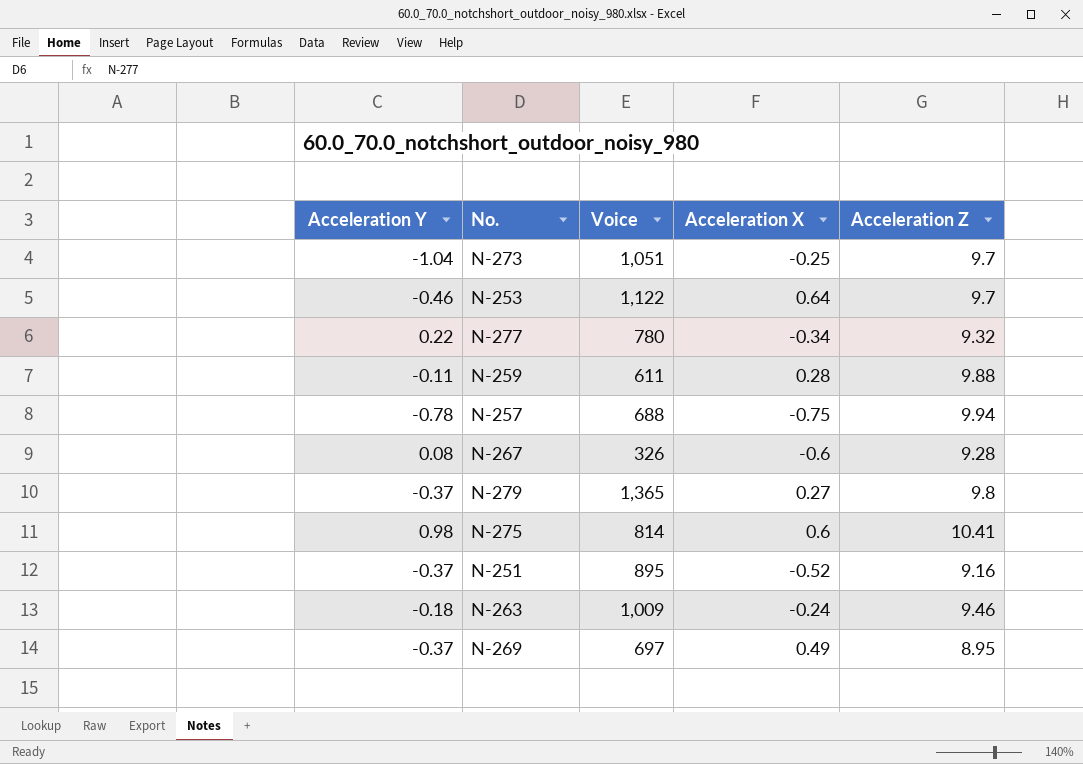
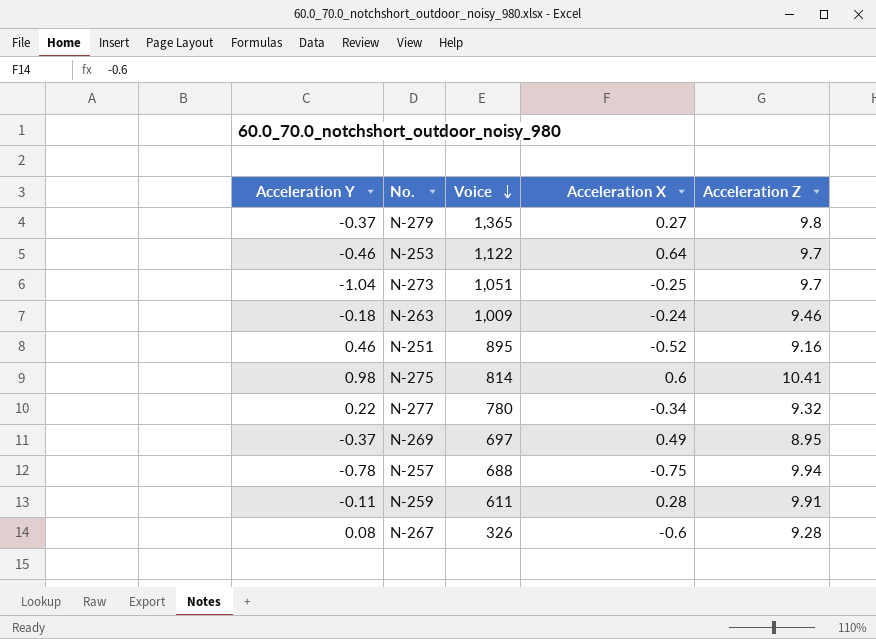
row order: none -> Voice descending
N-251 | Acceleration Y: -0.37 -> 0.46
N-259 | Acceleration Z: 9.88 -> 9.91

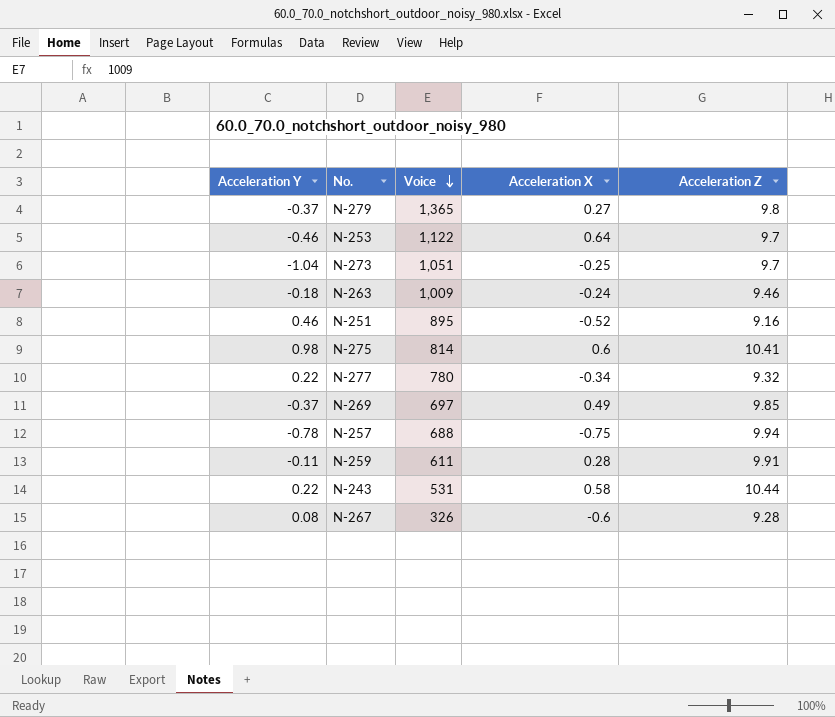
N-269 | Acceleration Z: 8.95 -> 9.85
row N-243: none -> 0.22 | 531 | 0.58 | 10.44

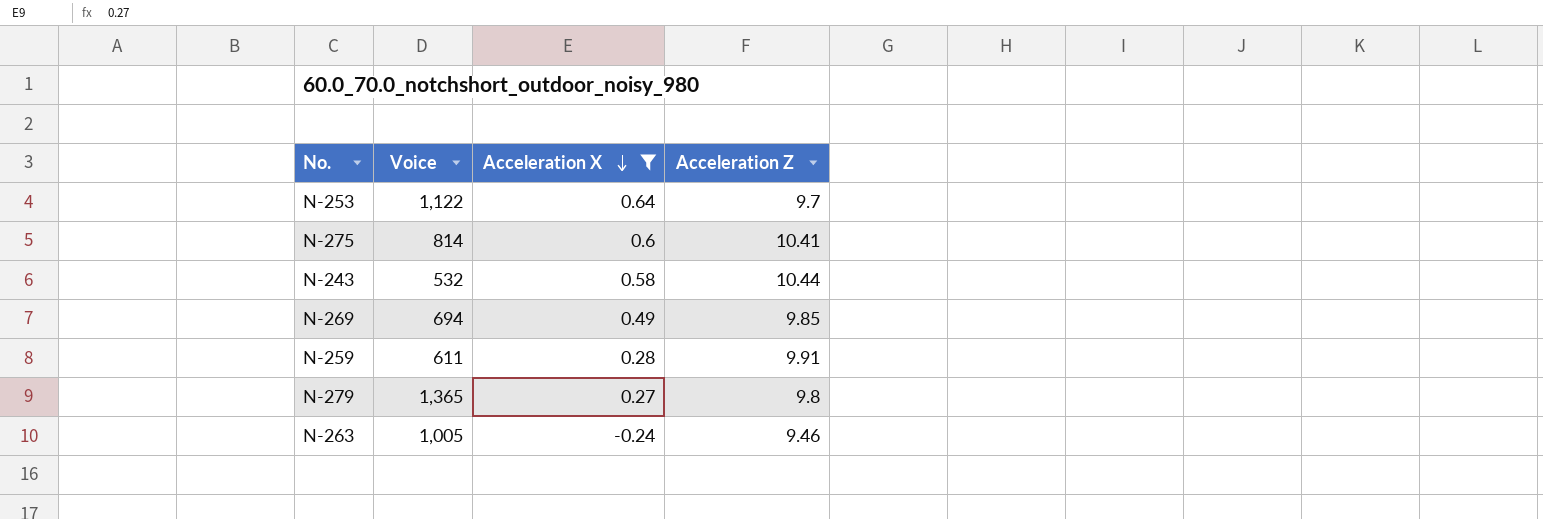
filter: none -> Acceleration X >= -0.24
row order: Voice descending -> Acceleration X descending
column Acceleration Y | position: 1 -> none
N-243 | Voice: 531 -> 532
N-269 | Voice: 697 -> 694
N-263 | Voice: 1,009 -> 1,005

